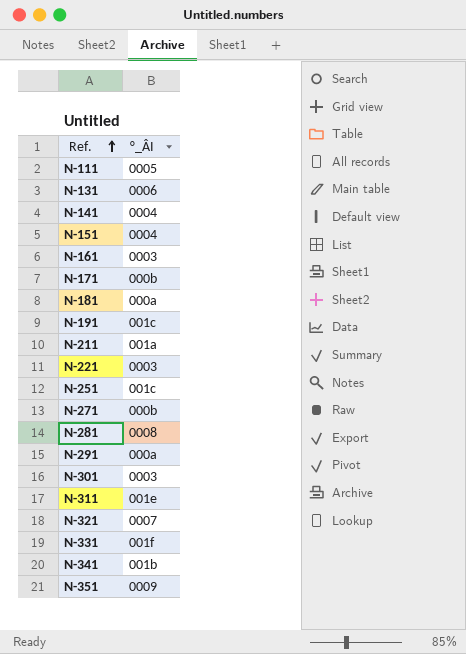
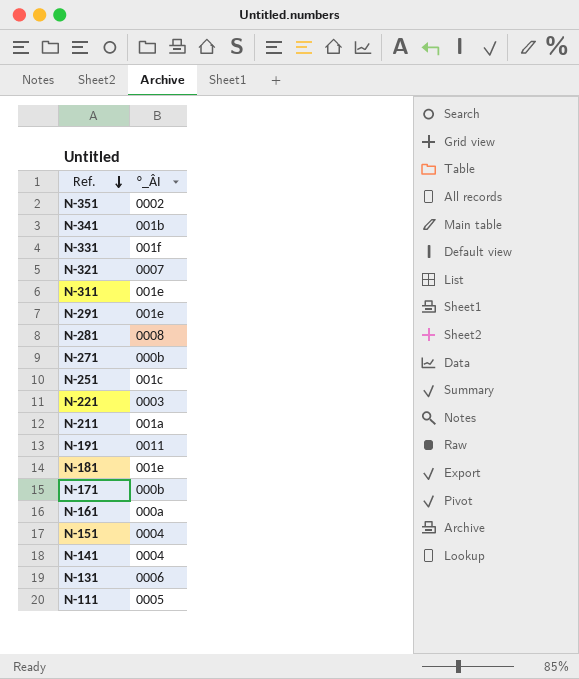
row order: Ref. ascending -> Ref. descending
row N-301: 0003 -> none
N-351 | °_ÂI: 0009 -> 0002
N-291 | °_ÂI: 000a -> 001e
N-191 | °_ÂI: 001c -> 0011
N-181 | °_ÂI: 000a -> 001e
N-161 | °_ÂI: 0003 -> 000a

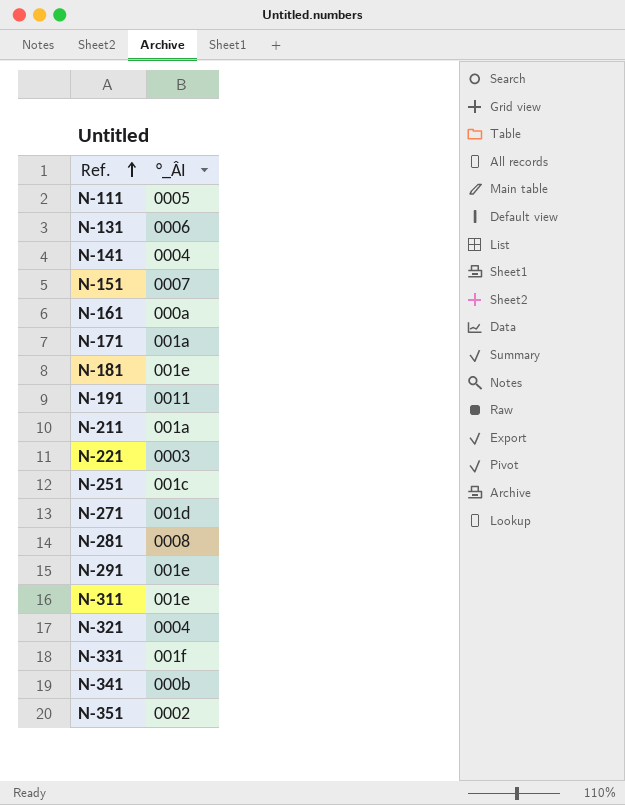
row order: Ref. descending -> Ref. ascending
N-151 | °_ÂI: 0004 -> 0007
N-171 | °_ÂI: 000b -> 001a
N-271 | °_ÂI: 000b -> 001d
N-321 | °_ÂI: 0007 -> 0004
N-341 | °_ÂI: 001b -> 000b

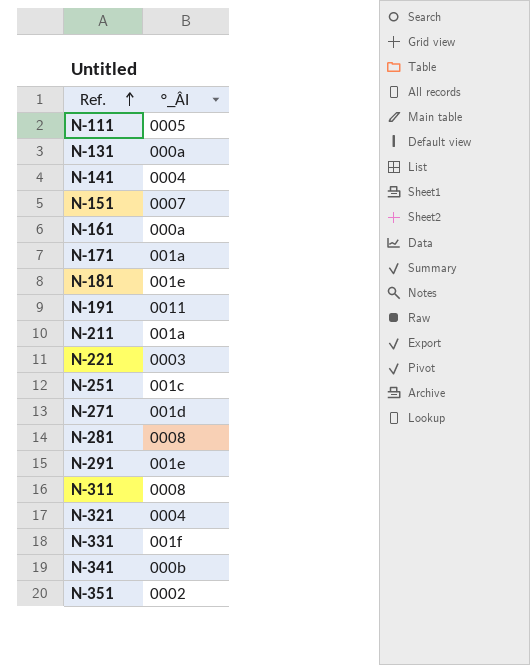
N-131 | °_ÂI: 0006 -> 000a
N-311 | °_ÂI: 001e -> 0008

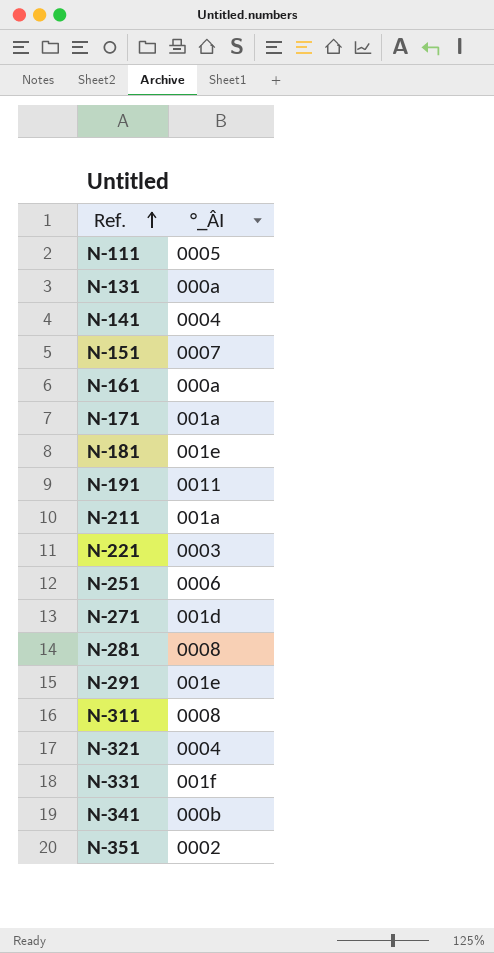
N-251 | °_ÂI: 001c -> 0006

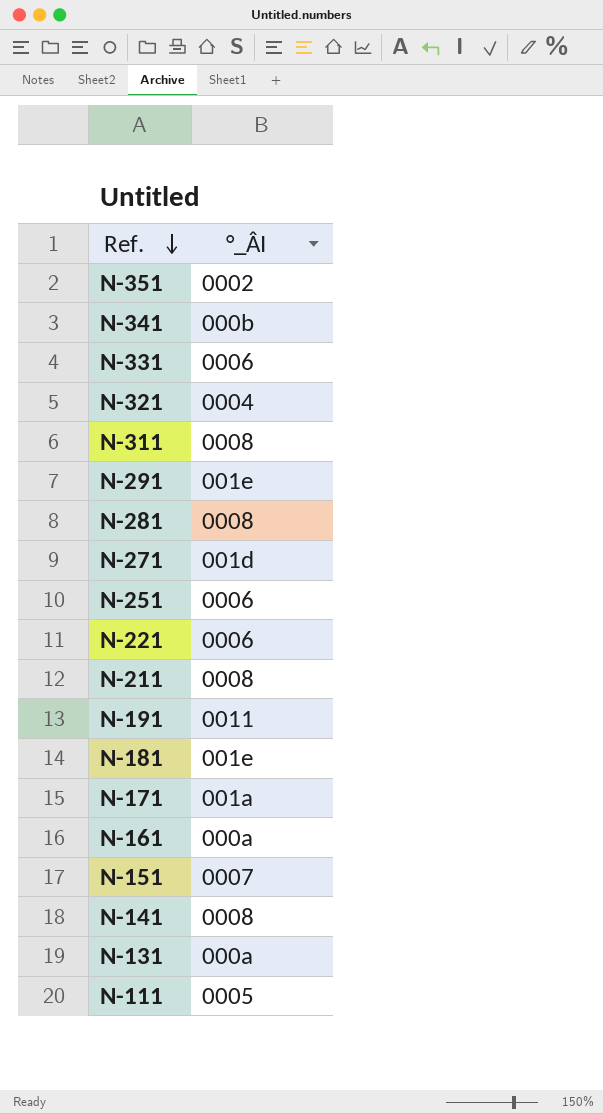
row order: Ref. ascending -> Ref. descending
N-331 | °_ÂI: 001f -> 0006
N-221 | °_ÂI: 0003 -> 0006
N-211 | °_ÂI: 001a -> 0008
N-141 | °_ÂI: 0004 -> 0008

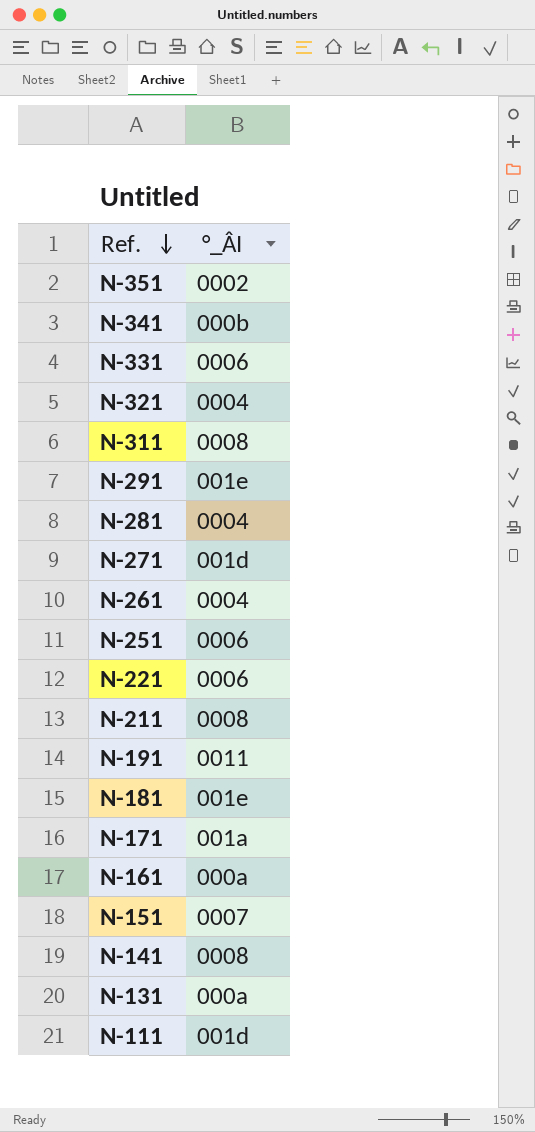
N-281 | °_ÂI: 0008 -> 0004
row N-261: none -> 0004
N-111 | °_ÂI: 0005 -> 001d

